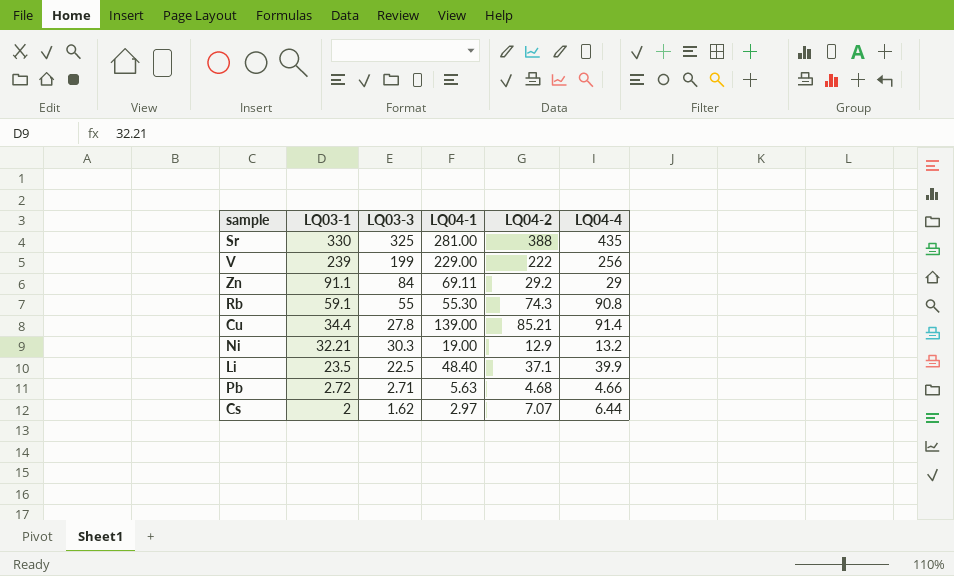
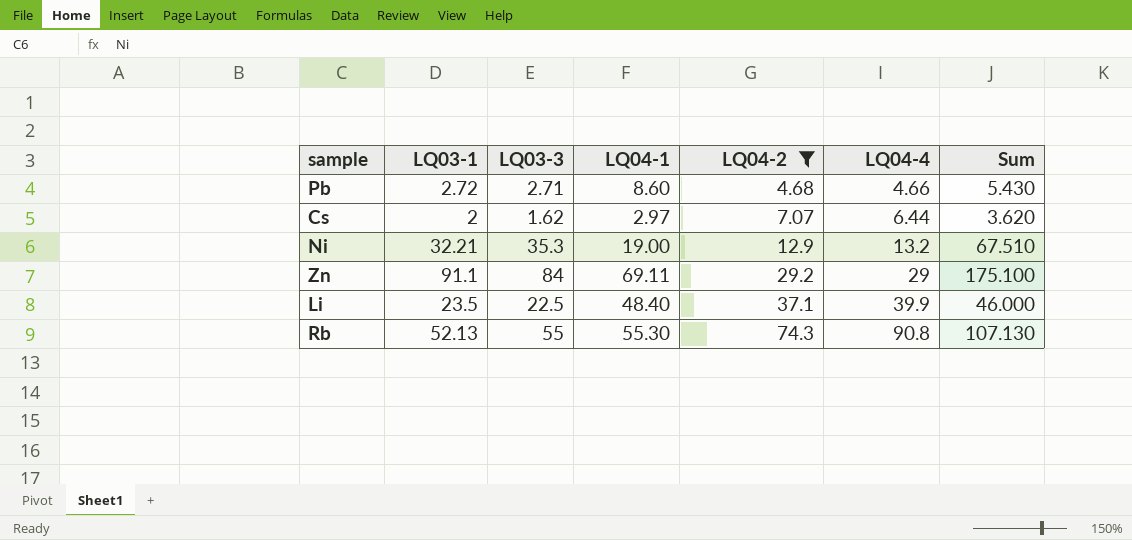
filter: none -> LQ04-2 <= 74.3
row order: LQ03-1 descending -> LQ04-2 ascending
column Sum | formula: none -> [LQ03-1] + [LQ03-3]
Pb | LQ04-1: 5.63 -> 8.60
Ni | LQ03-3: 30.3 -> 35.3
Rb | LQ03-1: 59.1 -> 52.13

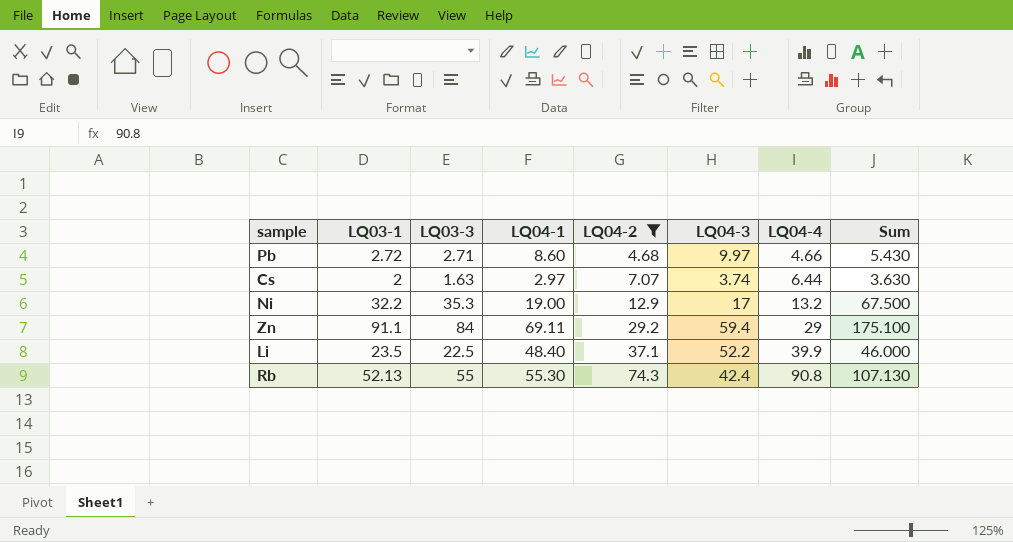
column LQ04-3 | position: none -> 6
Cs | LQ03-3: 1.62 -> 1.63
Cs | Sum: 3.620 -> 3.630
Ni | LQ03-1: 32.21 -> 32.2
Ni | Sum: 67.510 -> 67.500

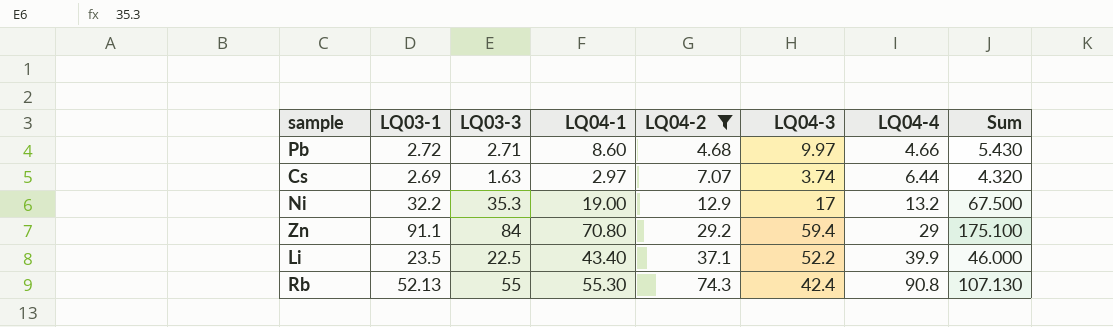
Cs | LQ03-1: 2 -> 2.69
Cs | Sum: 3.630 -> 4.320
Zn | LQ04-1: 69.11 -> 70.80
Li | LQ04-1: 48.40 -> 43.40

